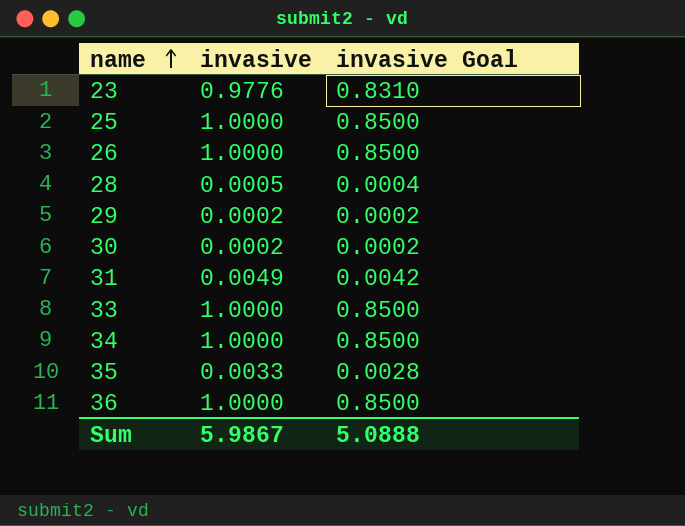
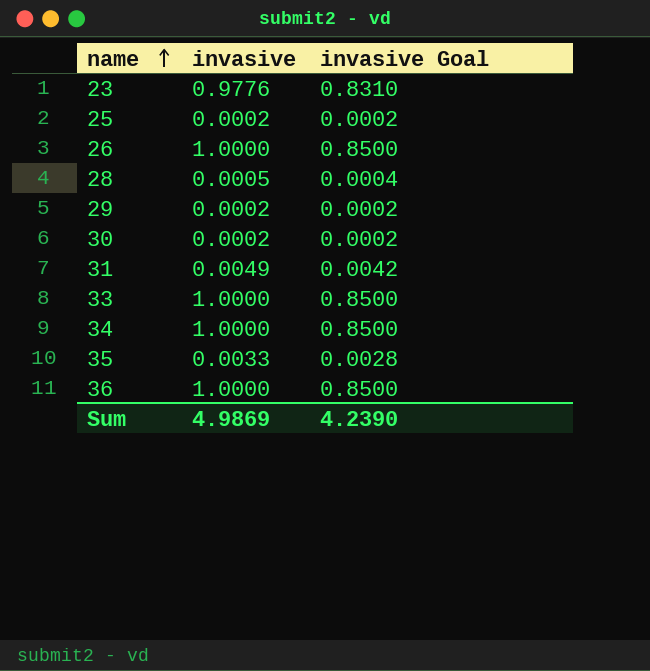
25 | invasive: 1.0000 -> 0.0002
25 | invasive Goal: 0.8500 -> 0.0002
Sum | invasive: 5.9867 -> 4.9869
Sum | invasive Goal: 5.0888 -> 4.2390

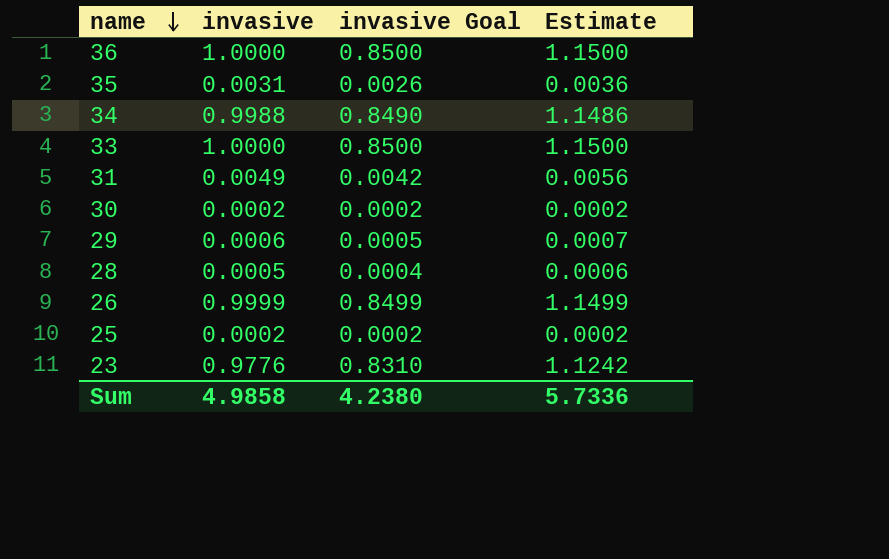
row order: name ascending -> name descending
column Estimate | formula: none -> [invasive] * 1.15
35 | invasive: 0.0033 -> 0.0031
35 | invasive Goal: 0.0028 -> 0.0026
34 | invasive: 1.0000 -> 0.9988
34 | invasive Goal: 0.8500 -> 0.8490
29 | invasive: 0.0002 -> 0.0006
29 | invasive Goal: 0.0002 -> 0.0005
26 | invasive: 1.0000 -> 0.9999
26 | invasive Goal: 0.8500 -> 0.8499
Sum | invasive: 4.9869 -> 4.9858
Sum | invasive Goal: 4.2390 -> 4.2380

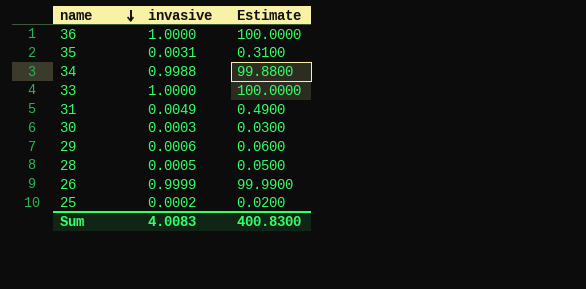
column invasive Goal | formula: [invasive] * 0.85 -> none
column Estimate | formula: [invasive] * 1.15 -> [invasive] * 100
row 23: 0.9776 | 0.8310 | 1.1242 -> none
30 | invasive: 0.0002 -> 0.0003
Sum | invasive: 4.9858 -> 4.0083
Sum | Estimate: 5.7336 -> 400.8300

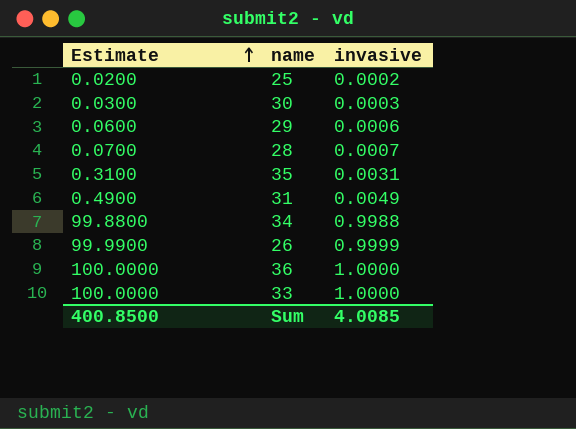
row order: name descending -> Estimate ascending
column Estimate | position: 3 -> 1
28 | Estimate: 0.0500 -> 0.0700
28 | invasive: 0.0005 -> 0.0007
Sum | Estimate: 400.8300 -> 400.8500
Sum | invasive: 4.0083 -> 4.0085

